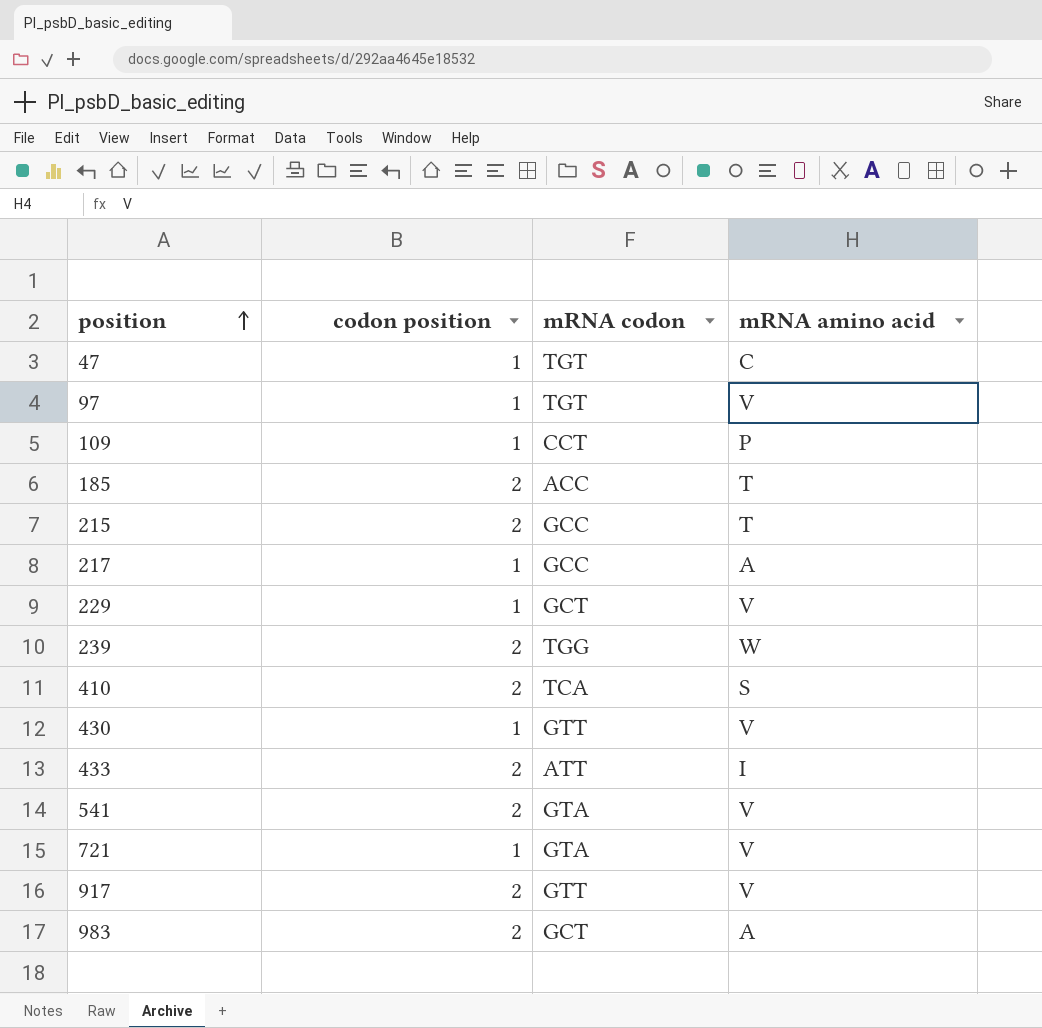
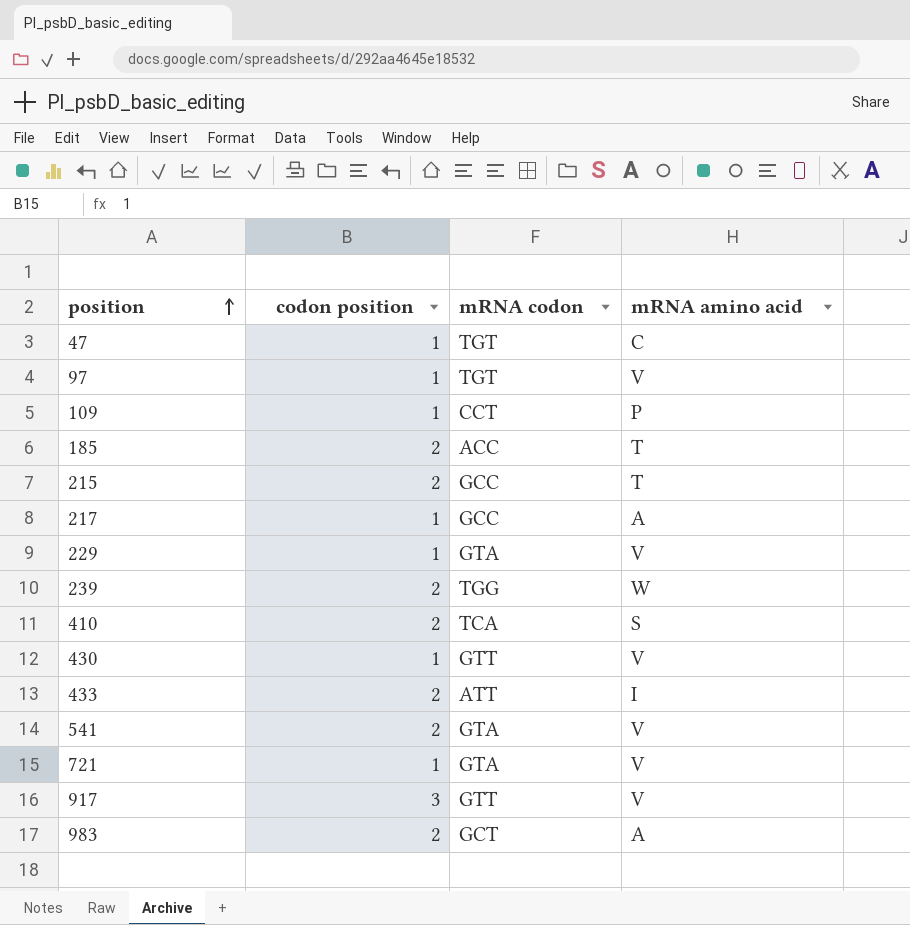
229 | mRNA codon: GCT -> GTA
917 | codon position: 2 -> 3

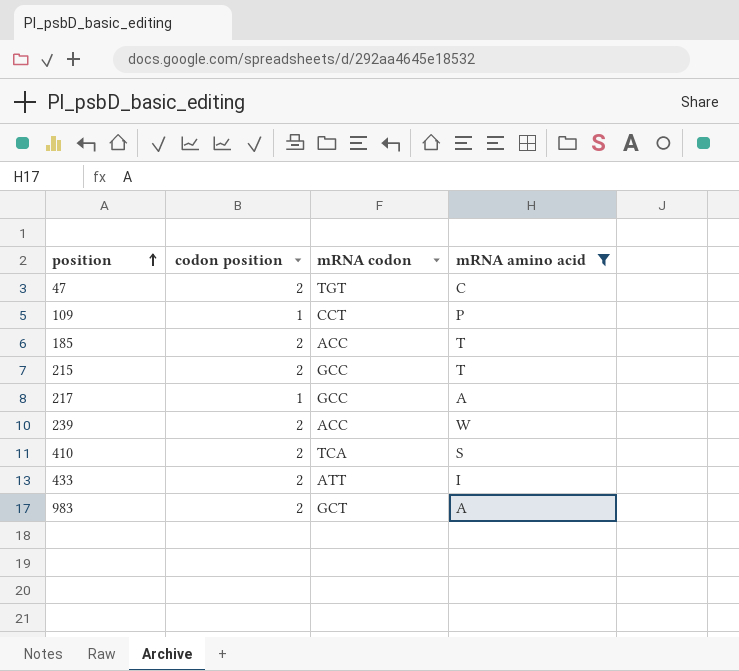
filter: none -> mRNA amino acid != V
47 | codon position: 1 -> 2
239 | mRNA codon: TGG -> ACC

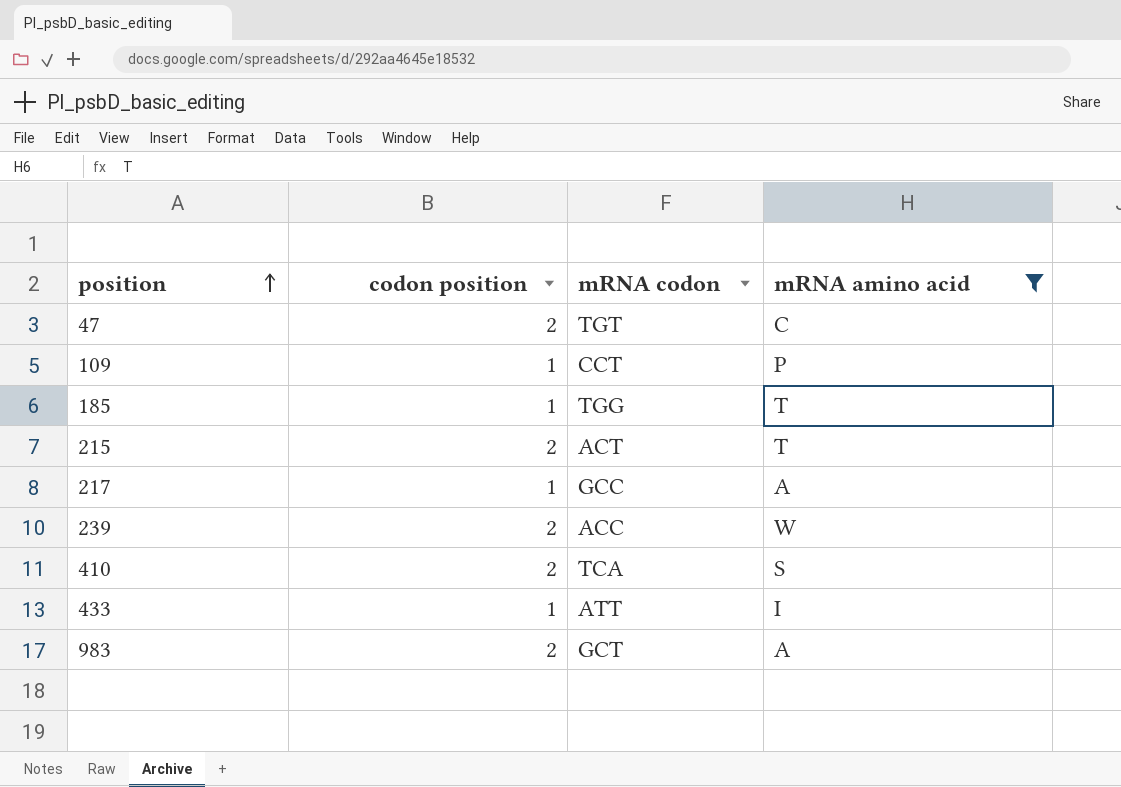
185 | codon position: 2 -> 1
185 | mRNA codon: ACC -> TGG
215 | mRNA codon: GCC -> ACT
433 | codon position: 2 -> 1

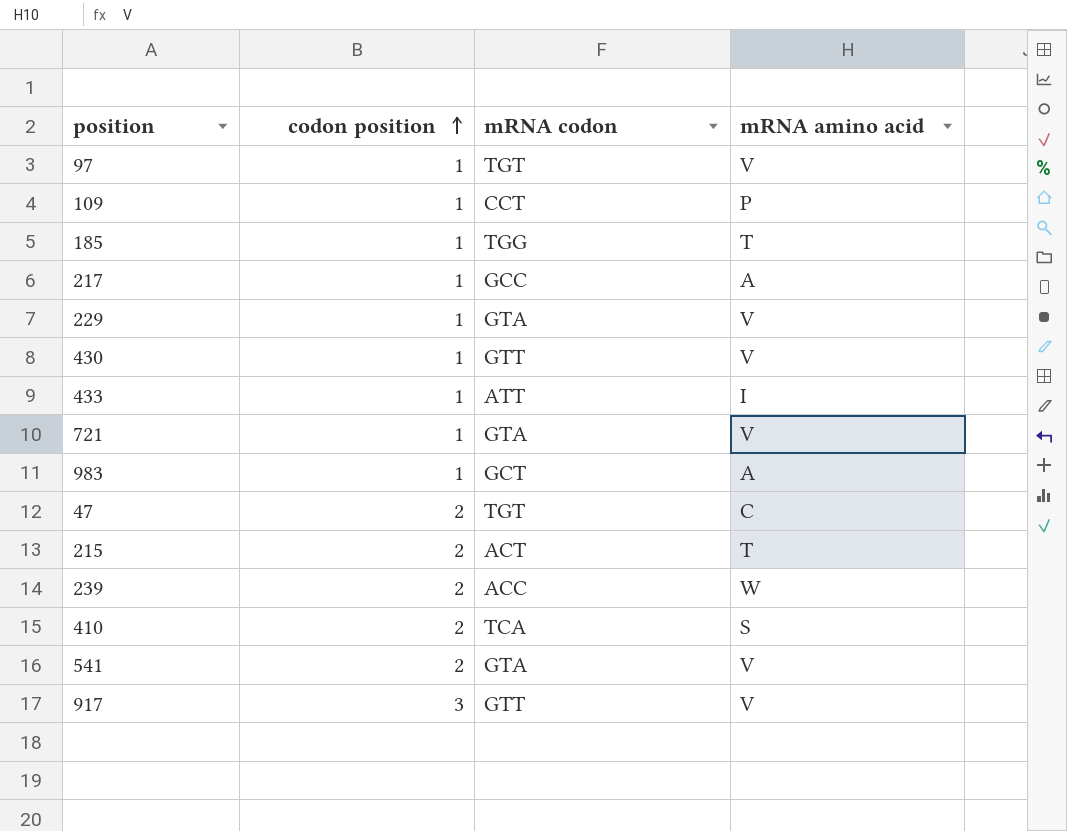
filter: mRNA amino acid != V -> none
row order: position ascending -> codon position ascending
983 | codon position: 2 -> 1

